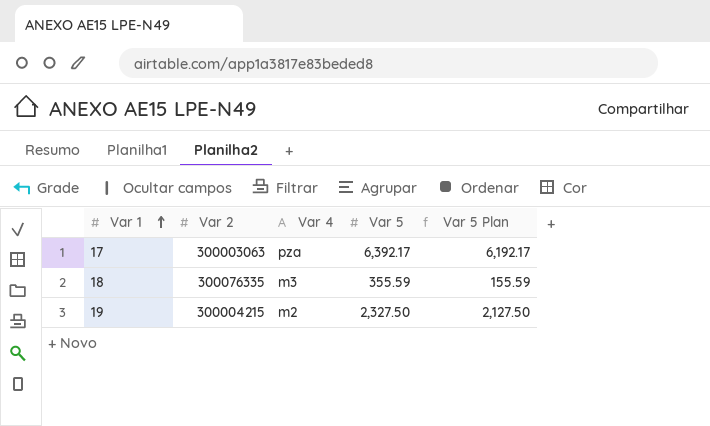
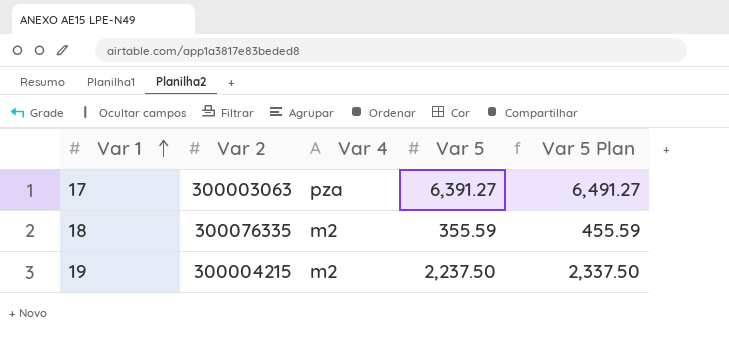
column Var 5 Plan | formula: [Var 5] - 200 -> [Var 5] + 100
17 | Var 5: 6,392.17 -> 6,391.27
18 | Var 4: m3 -> m2
19 | Var 5: 2,327.50 -> 2,237.50

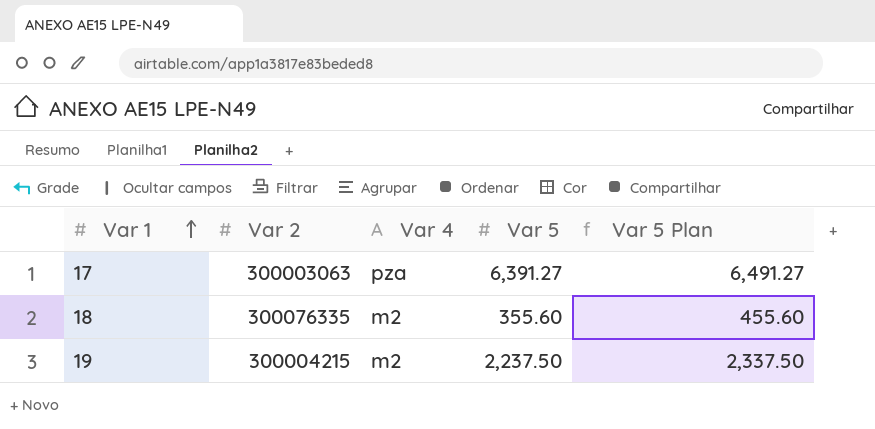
18 | Var 5: 355.59 -> 355.60
18 | Var 5 Plan: 455.59 -> 455.60

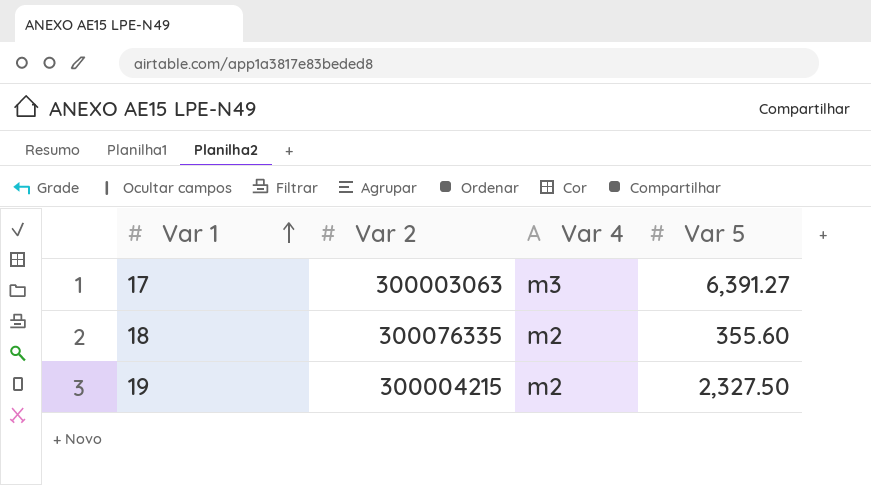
column Var 5 Plan | formula: [Var 5] + 100 -> none
17 | Var 4: pza -> m3
19 | Var 5: 2,237.50 -> 2,327.50

